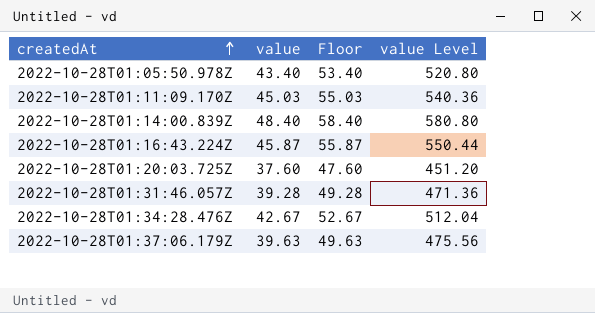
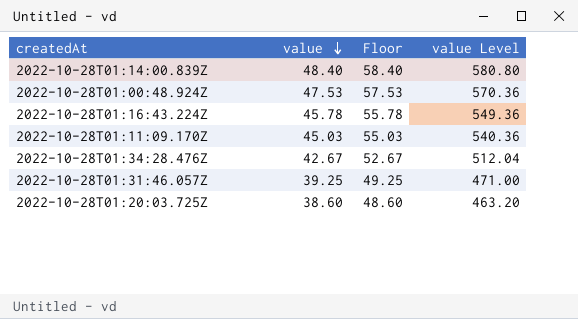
row order: createdAt ascending -> value descending
row 2022-10-28T01:05:50.978Z: 43.40 | 53.40 | 520.80 -> none
row 2022-10-28T01:37:06.179Z: 39.63 | 49.63 | 475.56 -> none
row 2022-10-28T01:00:48.924Z: none -> 47.53 | 57.53 | 570.36
2022-10-28T01:16:43.224Z | value: 45.87 -> 45.78
2022-10-28T01:16:43.224Z | Floor: 55.87 -> 55.78
2022-10-28T01:16:43.224Z | value Level: 550.44 -> 549.36
2022-10-28T01:31:46.057Z | value: 39.28 -> 39.25
2022-10-28T01:31:46.057Z | Floor: 49.28 -> 49.25
2022-10-28T01:31:46.057Z | value Level: 471.36 -> 471.00
2022-10-28T01:20:03.725Z | value: 37.60 -> 38.60
2022-10-28T01:20:03.725Z | Floor: 47.60 -> 48.60
2022-10-28T01:20:03.725Z | value Level: 451.20 -> 463.20

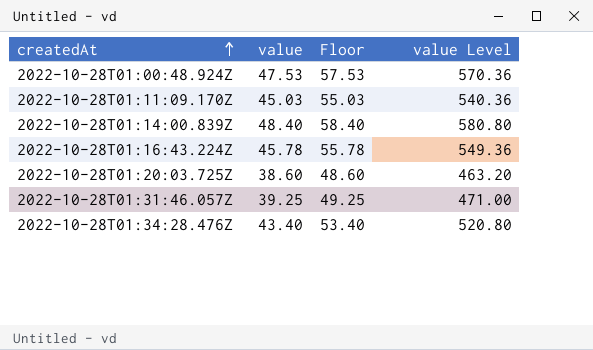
row order: value descending -> createdAt ascending
2022-10-28T01:34:28.476Z | value: 42.67 -> 43.40
2022-10-28T01:34:28.476Z | Floor: 52.67 -> 53.40
2022-10-28T01:34:28.476Z | value Level: 512.04 -> 520.80

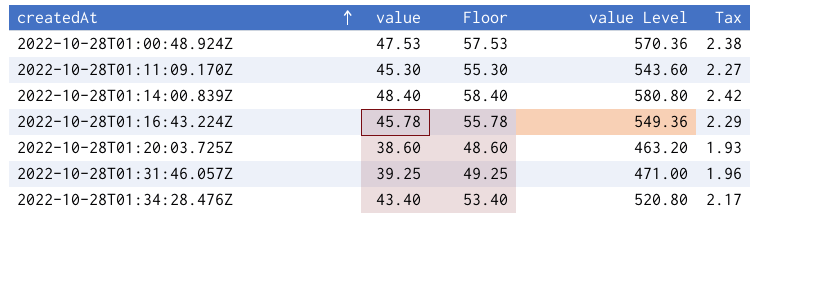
column Tax | formula: none -> [value] * 0.05
2022-10-28T01:11:09.170Z | value: 45.03 -> 45.30
2022-10-28T01:11:09.170Z | Floor: 55.03 -> 55.30
2022-10-28T01:11:09.170Z | value Level: 540.36 -> 543.60

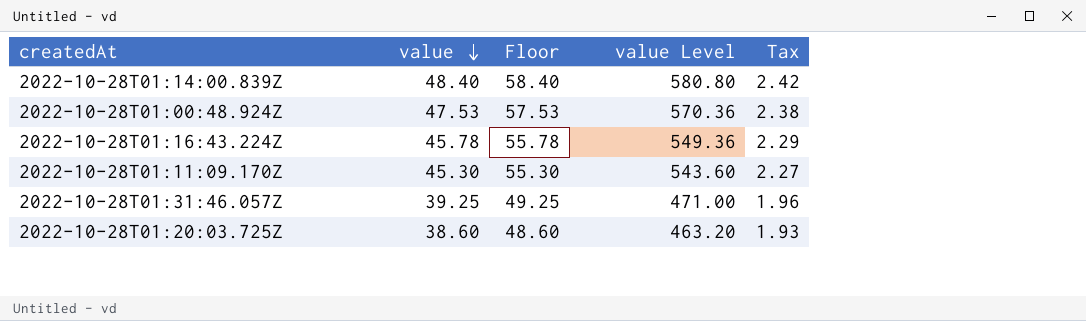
row order: createdAt ascending -> value descending
row 2022-10-28T01:34:28.476Z: 43.40 | 53.40 | 520.80 | 2.17 -> none

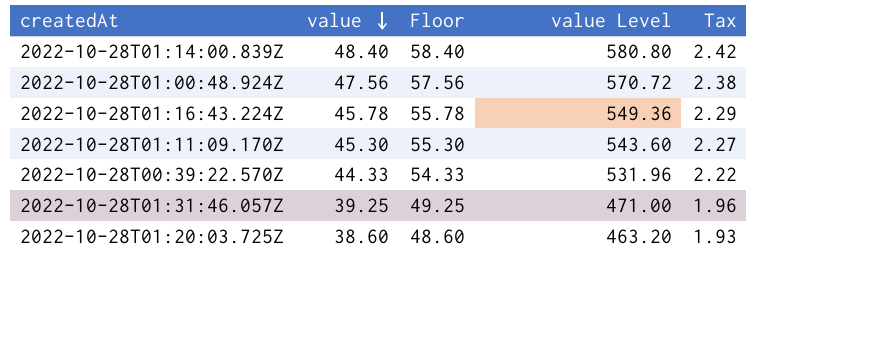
2022-10-28T01:00:48.924Z | value: 47.53 -> 47.56
2022-10-28T01:00:48.924Z | Floor: 57.53 -> 57.56
2022-10-28T01:00:48.924Z | value Level: 570.36 -> 570.72
row 2022-10-28T00:39:22.570Z: none -> 44.33 | 54.33 | 531.96 | 2.22

